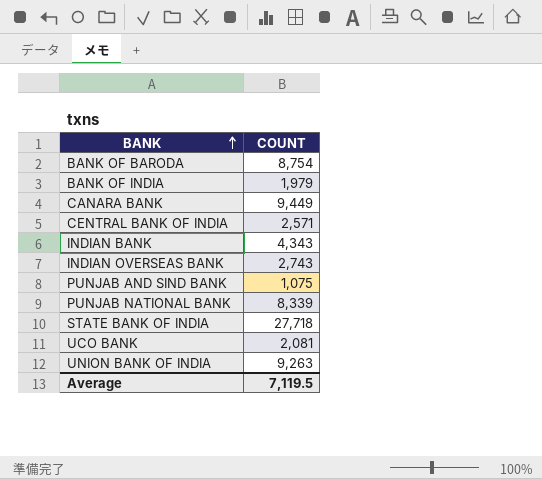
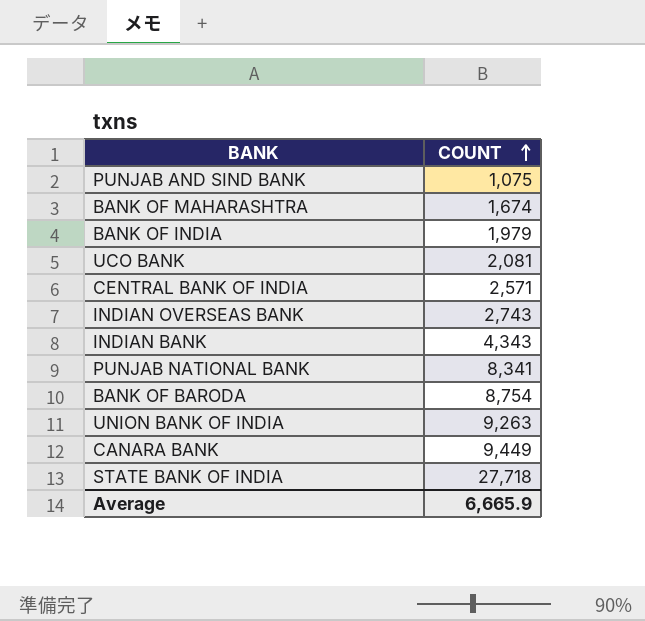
row order: BANK ascending -> COUNT ascending
row BANK OF MAHARASHTRA: none -> 1,674
PUNJAB NATIONAL BANK | COUNT: 8,339 -> 8,341
Average | COUNT: 7,119.5 -> 6,665.9

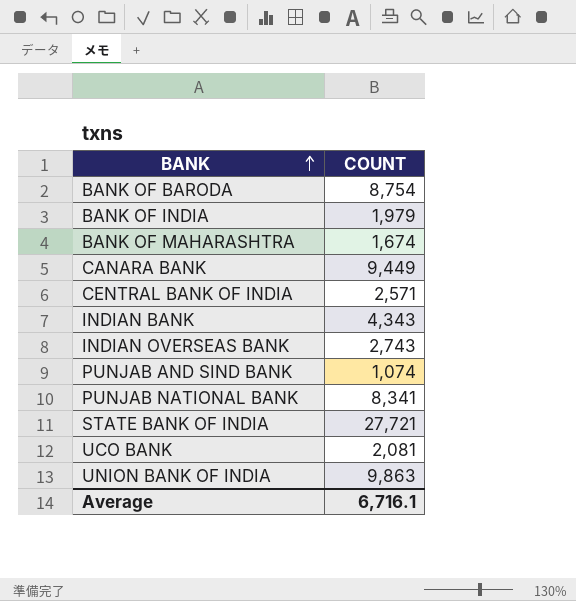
row order: COUNT ascending -> BANK ascending
PUNJAB AND SIND BANK | COUNT: 1,075 -> 1,074
STATE BANK OF INDIA | COUNT: 27,718 -> 27,721
UNION BANK OF INDIA | COUNT: 9,263 -> 9,863
Average | COUNT: 6,665.9 -> 6,716.1

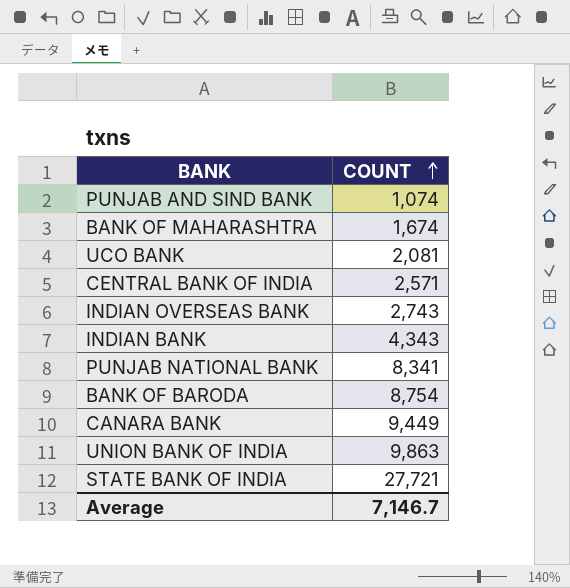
row order: BANK ascending -> COUNT ascending
row BANK OF INDIA: 1,979 -> none
Average | COUNT: 6,716.1 -> 7,146.7

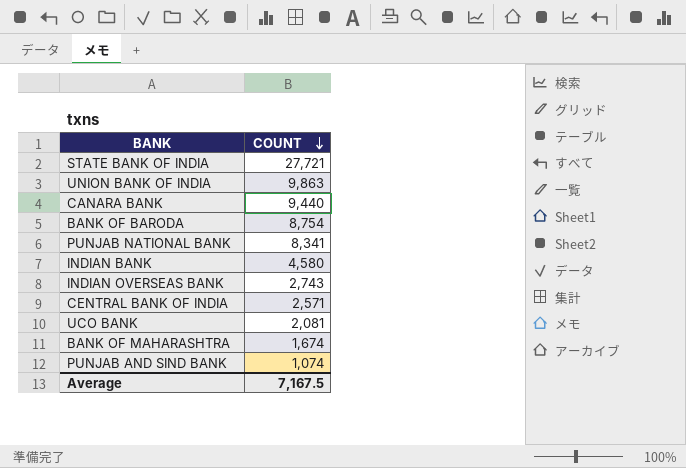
row order: COUNT ascending -> COUNT descending
CANARA BANK | COUNT: 9,449 -> 9,440
INDIAN BANK | COUNT: 4,343 -> 4,580
Average | COUNT: 7,146.7 -> 7,167.5

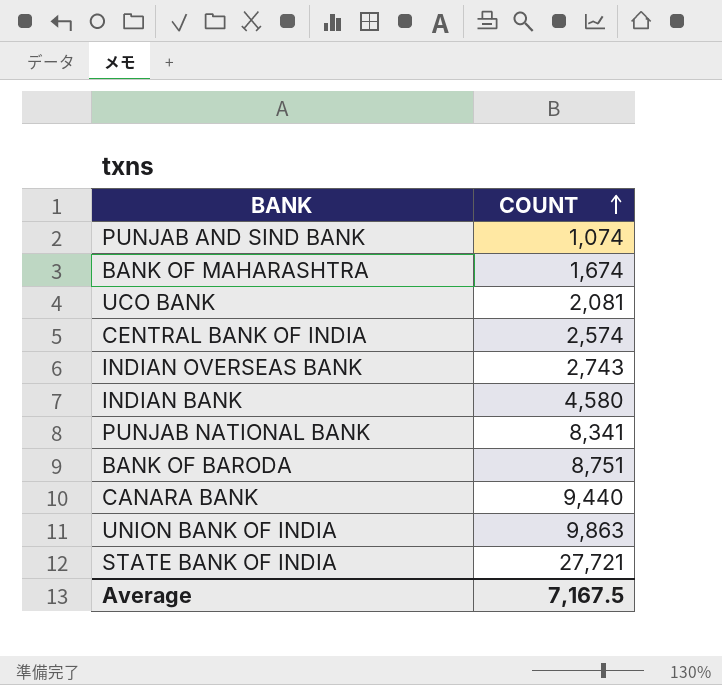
row order: COUNT descending -> COUNT ascending
CENTRAL BANK OF INDIA | COUNT: 2,571 -> 2,574
BANK OF BARODA | COUNT: 8,754 -> 8,751

